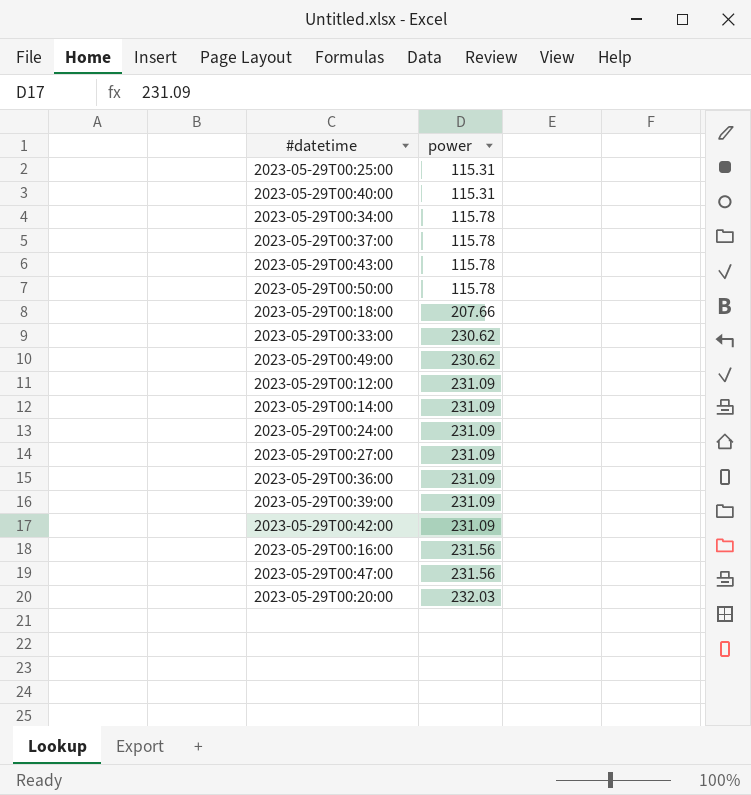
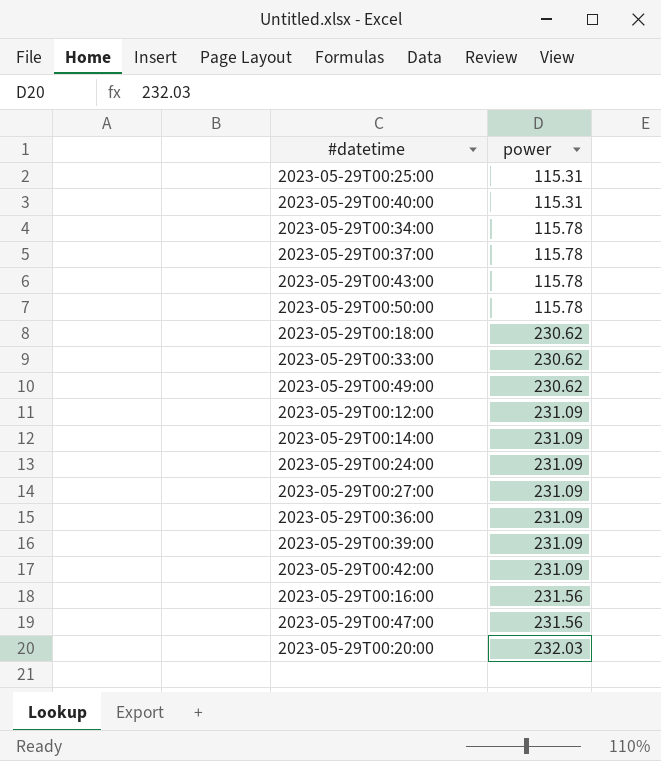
2023-05-29T00:18:00 | power: 207.66 -> 230.62

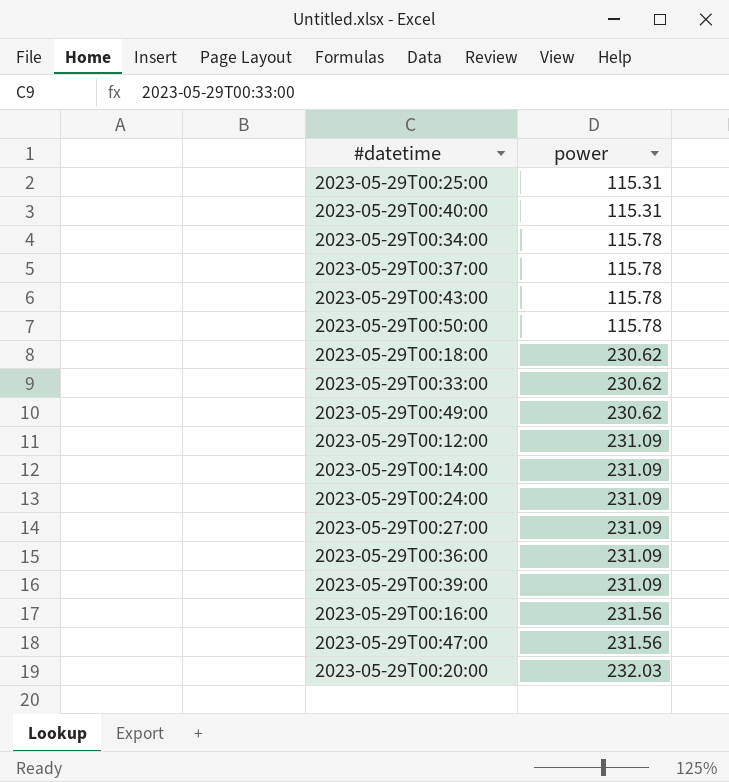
row 2023-05-29T00:42:00: 231.09 -> none

